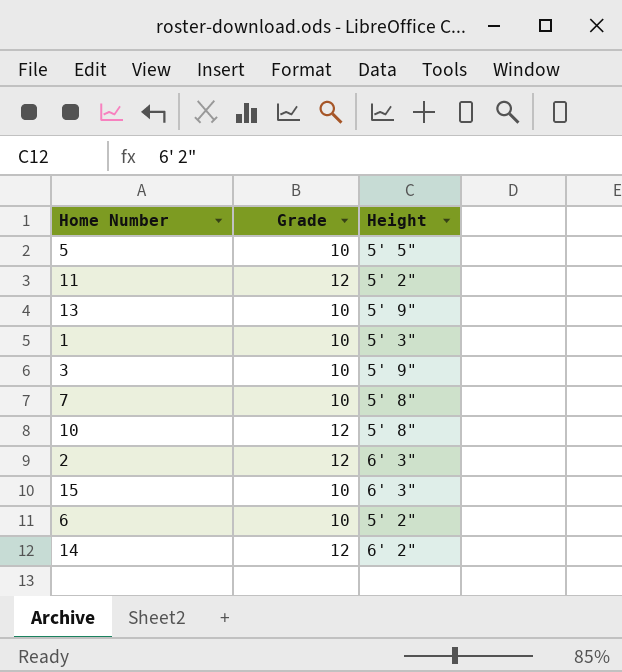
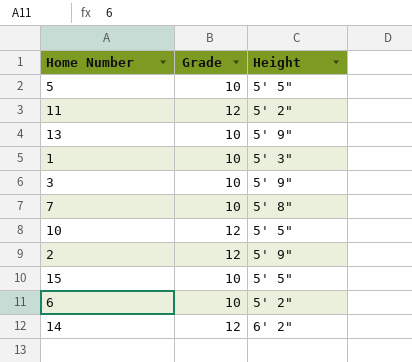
10 | Height: 5' 8" -> 5' 5"
2 | Height: 6' 3" -> 5' 9"
15 | Height: 6' 3" -> 5' 5"

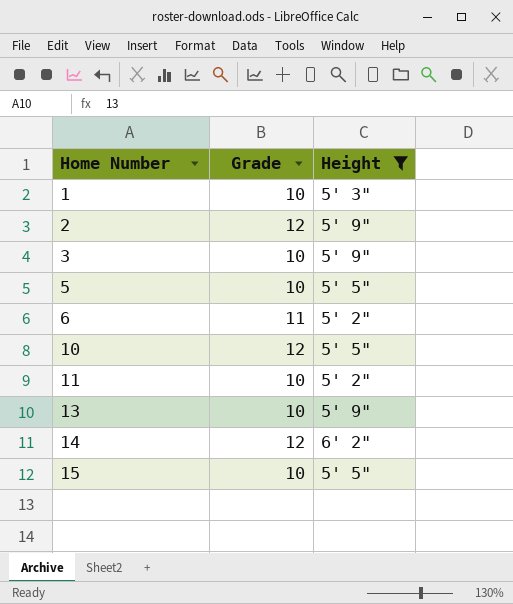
filter: none -> Height != 5' 8"
row order: none -> Home Number ascending
6 | Grade: 10 -> 11
11 | Grade: 12 -> 10

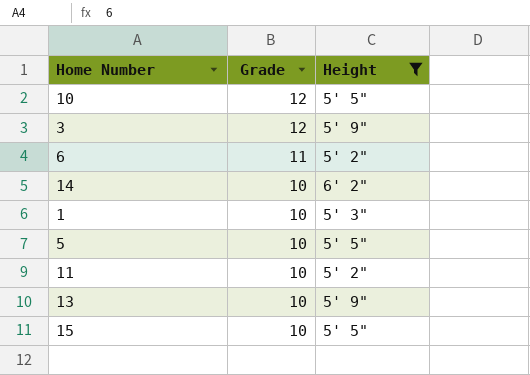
row order: Home Number ascending -> Grade descending
row 2: 12 | 5' 9" -> none
3 | Grade: 10 -> 12
14 | Grade: 12 -> 10

